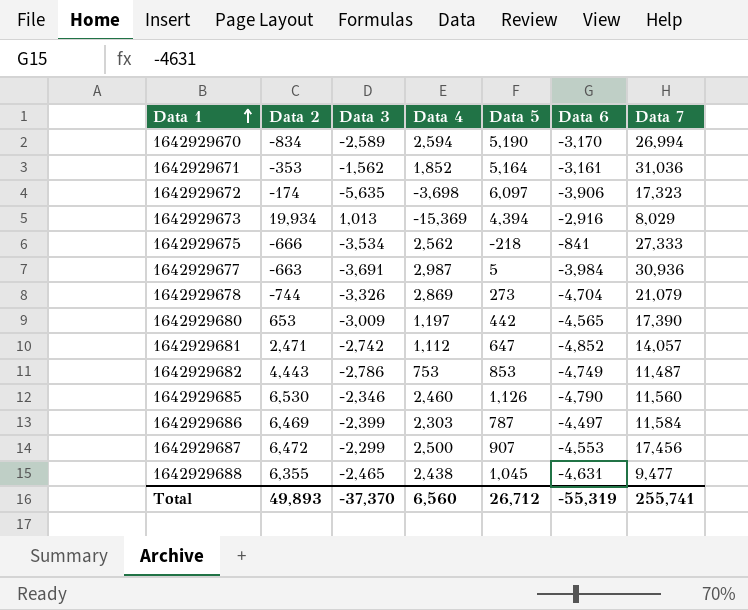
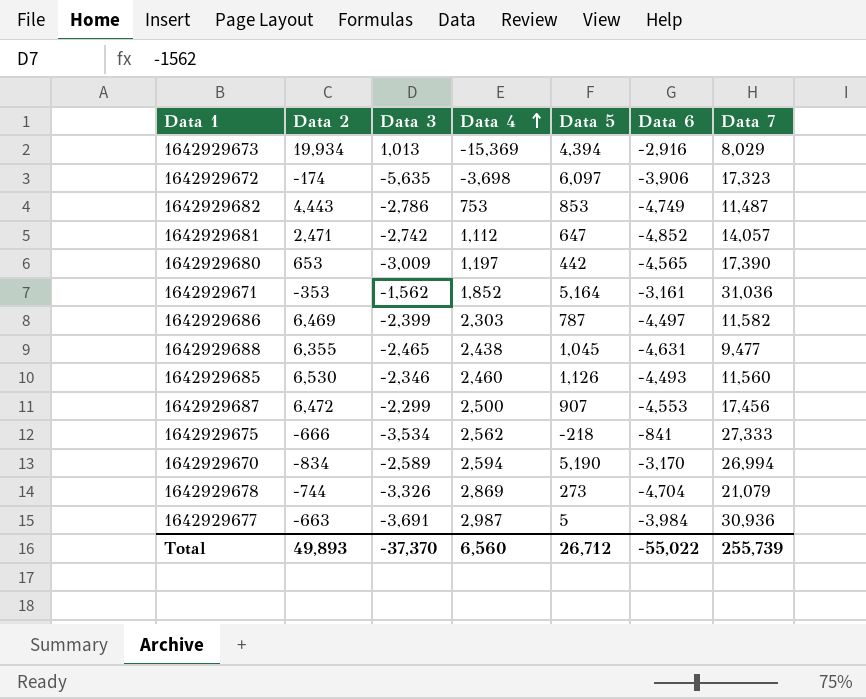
row order: Data 1 ascending -> Data 4 ascending
1642929686 | Data 7: 11,584 -> 11,582
1642929685 | Data 6: -4,790 -> -4,493
Total | Data 6: -55,319 -> -55,022
Total | Data 7: 255,741 -> 255,739

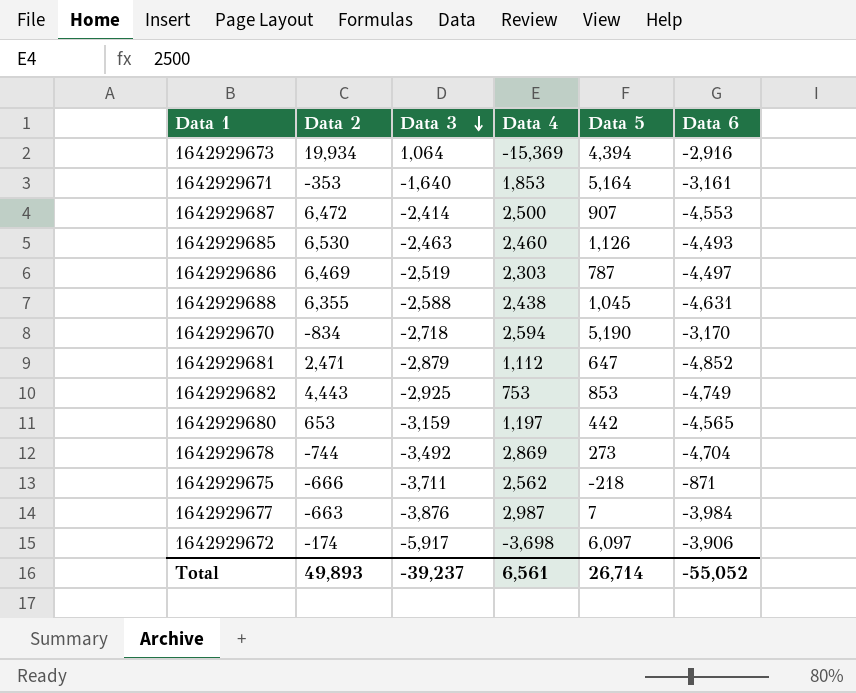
row order: Data 4 ascending -> Data 3 descending
column Data 7 | position: 7 -> none
1642929673 | Data 3: 1,013 -> 1,064
1642929671 | Data 3: -1,562 -> -1,640
1642929671 | Data 4: 1,852 -> 1,853
1642929687 | Data 3: -2,299 -> -2,414
1642929685 | Data 3: -2,346 -> -2,463
1642929686 | Data 3: -2,399 -> -2,519
1642929688 | Data 3: -2,465 -> -2,588
1642929670 | Data 3: -2,589 -> -2,718
1642929681 | Data 3: -2,742 -> -2,879
1642929682 | Data 3: -2,786 -> -2,925
1642929680 | Data 3: -3,009 -> -3,159
1642929678 | Data 3: -3,326 -> -3,492
1642929675 | Data 3: -3,534 -> -3,711
1642929675 | Data 6: -841 -> -871
1642929677 | Data 3: -3,691 -> -3,876
1642929677 | Data 5: 5 -> 7
1642929672 | Data 3: -5,635 -> -5,917
Total | Data 3: -37,370 -> -39,237
Total | Data 4: 6,560 -> 6,561
Total | Data 5: 26,712 -> 26,714
Total | Data 6: -55,022 -> -55,052

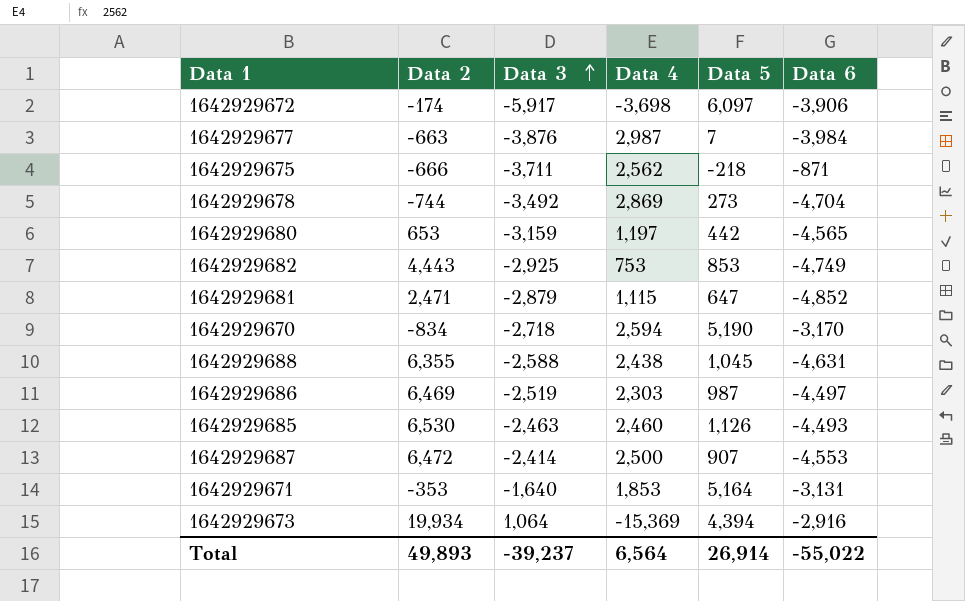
row order: Data 3 descending -> Data 3 ascending
1642929681 | Data 4: 1,112 -> 1,115
1642929686 | Data 5: 787 -> 987
1642929671 | Data 6: -3,161 -> -3,131
Total | Data 4: 6,561 -> 6,564
Total | Data 5: 26,714 -> 26,914
Total | Data 6: -55,052 -> -55,022

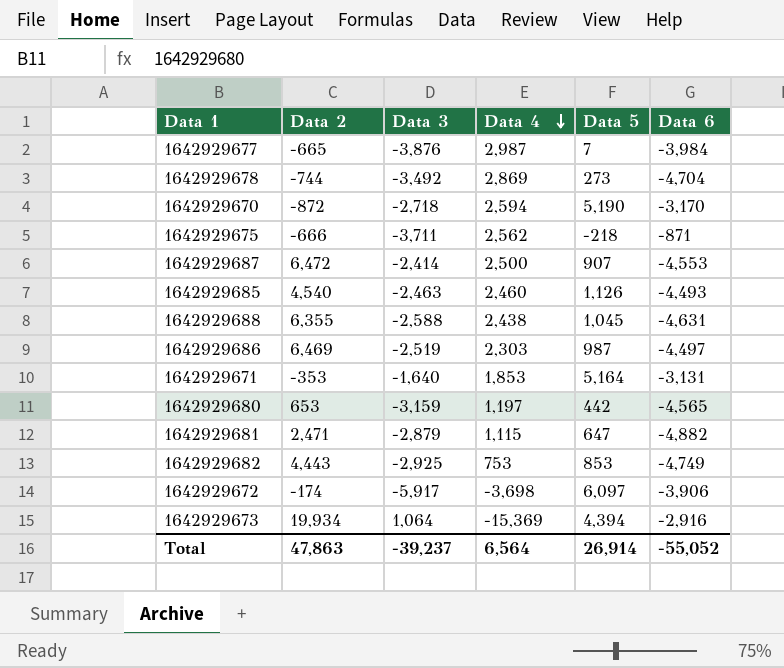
row order: Data 3 ascending -> Data 4 descending
1642929677 | Data 2: -663 -> -665
1642929670 | Data 2: -834 -> -872
1642929685 | Data 2: 6,530 -> 4,540
1642929681 | Data 6: -4,852 -> -4,882
Total | Data 2: 49,893 -> 47,863
Total | Data 6: -55,022 -> -55,052

